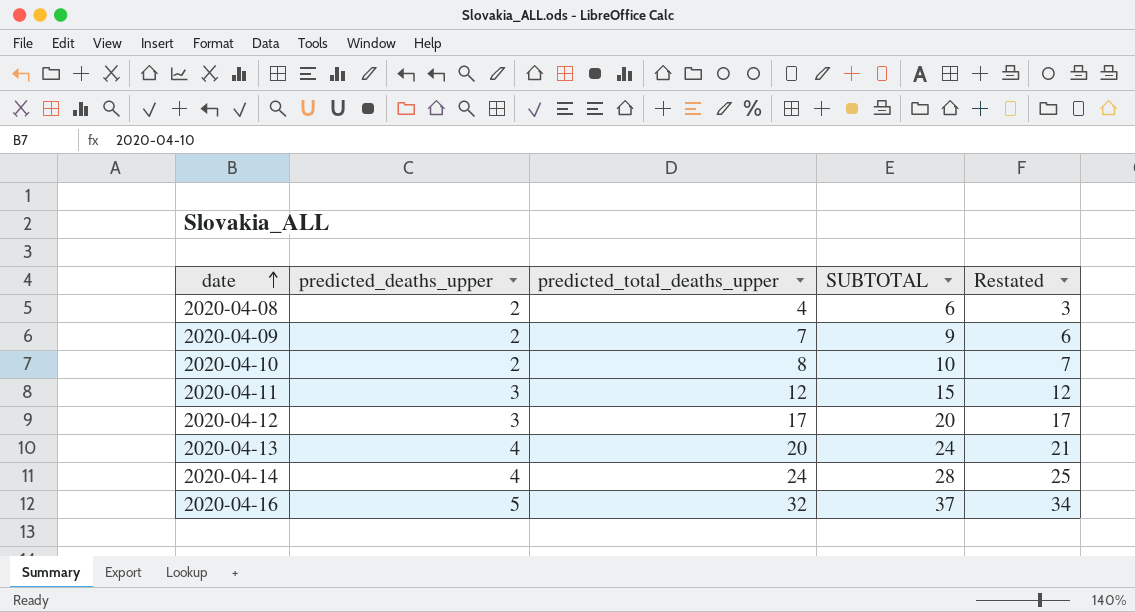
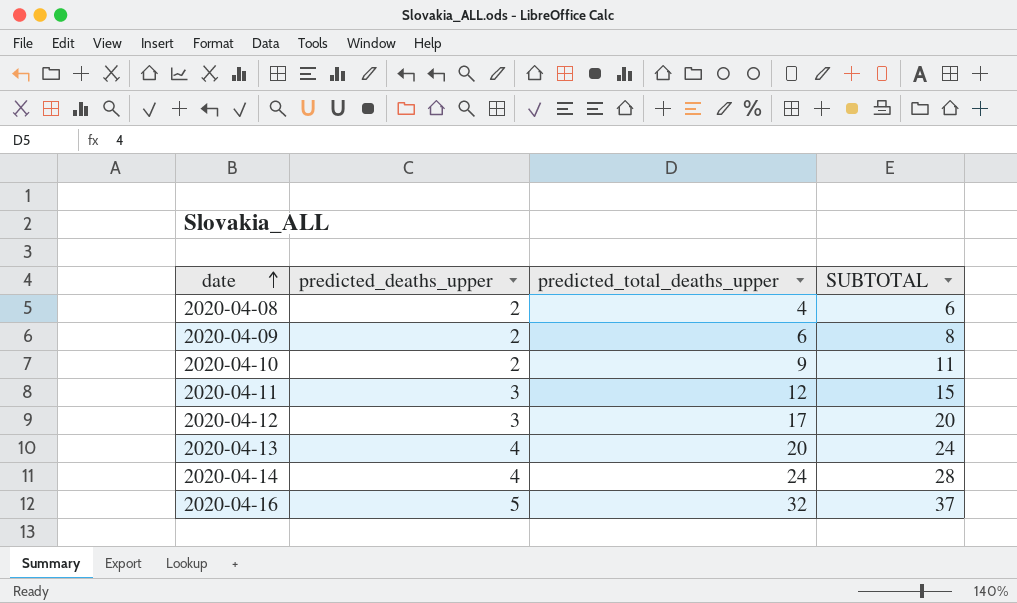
column Restated | formula: [SUBTOTAL] - 3 -> none
2020-04-09 | predicted_total_deaths_upper: 7 -> 6
2020-04-09 | SUBTOTAL: 9 -> 8
2020-04-10 | predicted_total_deaths_upper: 8 -> 9
2020-04-10 | SUBTOTAL: 10 -> 11

